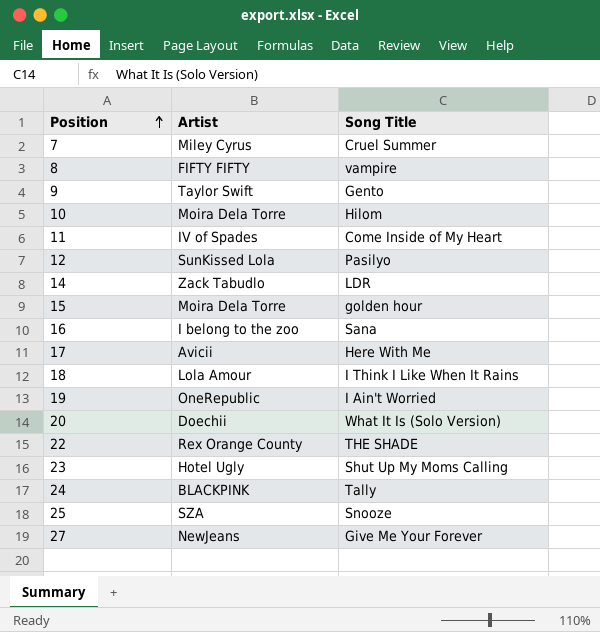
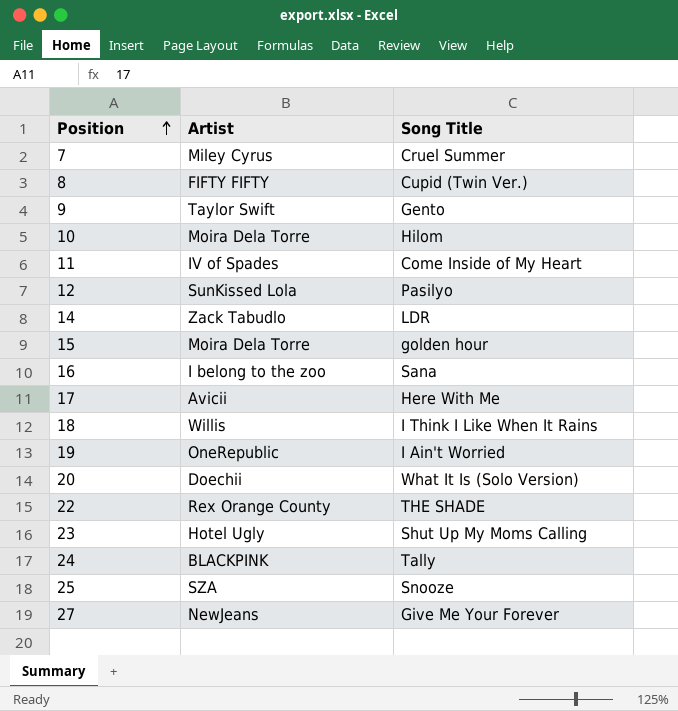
8 | Song Title: vampire -> Cupid (Twin Ver.)
18 | Artist: Lola Amour -> Willis

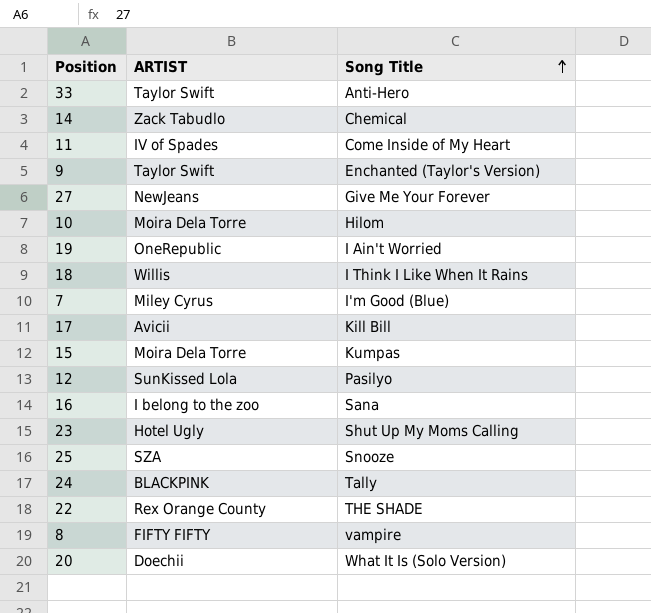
row order: Position ascending -> Song Title ascending
column name: Artist -> ARTIST
row 33: none -> Taylor Swift | Anti-Hero
14 | Song Title: LDR -> Chemical
9 | Song Title: Gento -> Enchanted (Taylor's Version)
7 | Song Title: Cruel Summer -> I'm Good (Blue)
17 | Song Title: Here With Me -> Kill Bill
15 | Song Title: golden hour -> Kumpas
8 | Song Title: Cupid (Twin Ver.) -> vampire

